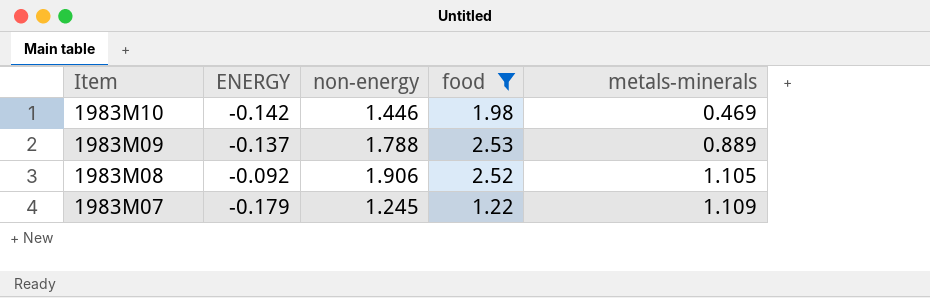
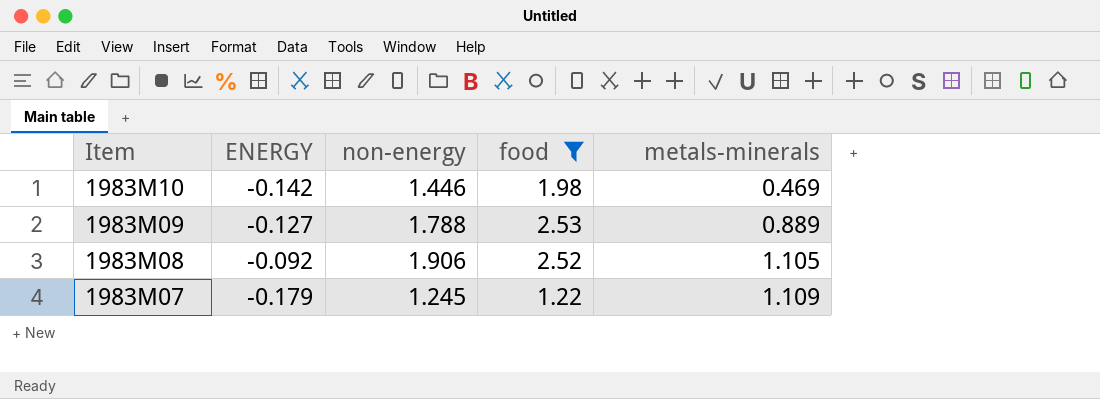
1983M09 | ENERGY: -0.137 -> -0.127

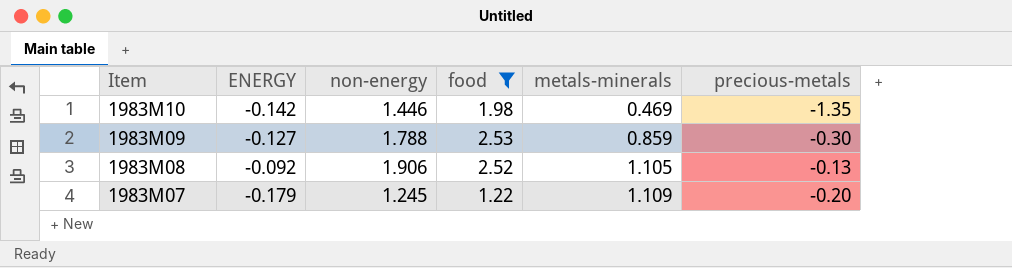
column precious-metals | position: none -> 6
1983M09 | metals-minerals: 0.889 -> 0.859

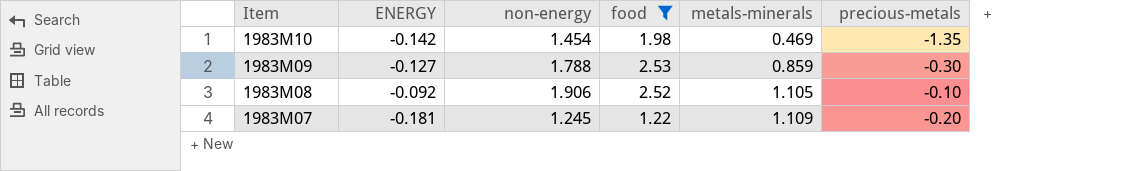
1983M10 | non-energy: 1.446 -> 1.454
1983M08 | precious-metals: -0.13 -> -0.10
1983M07 | ENERGY: -0.179 -> -0.181

